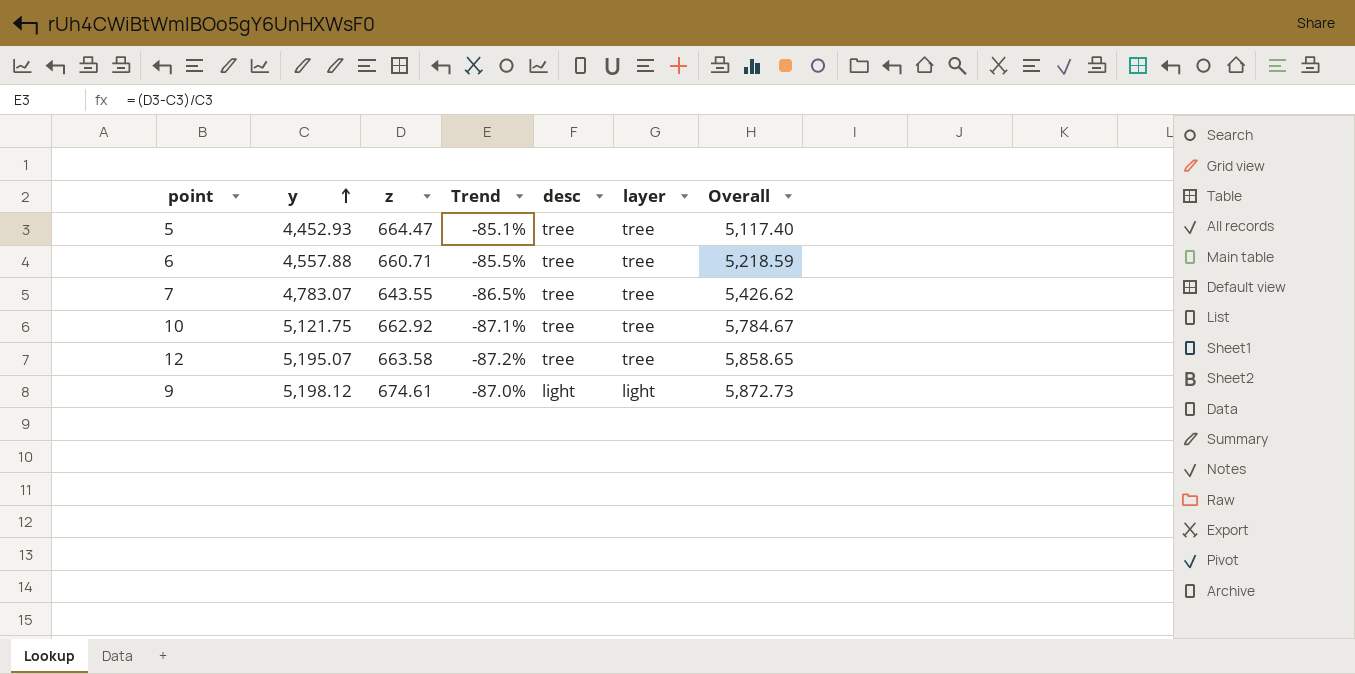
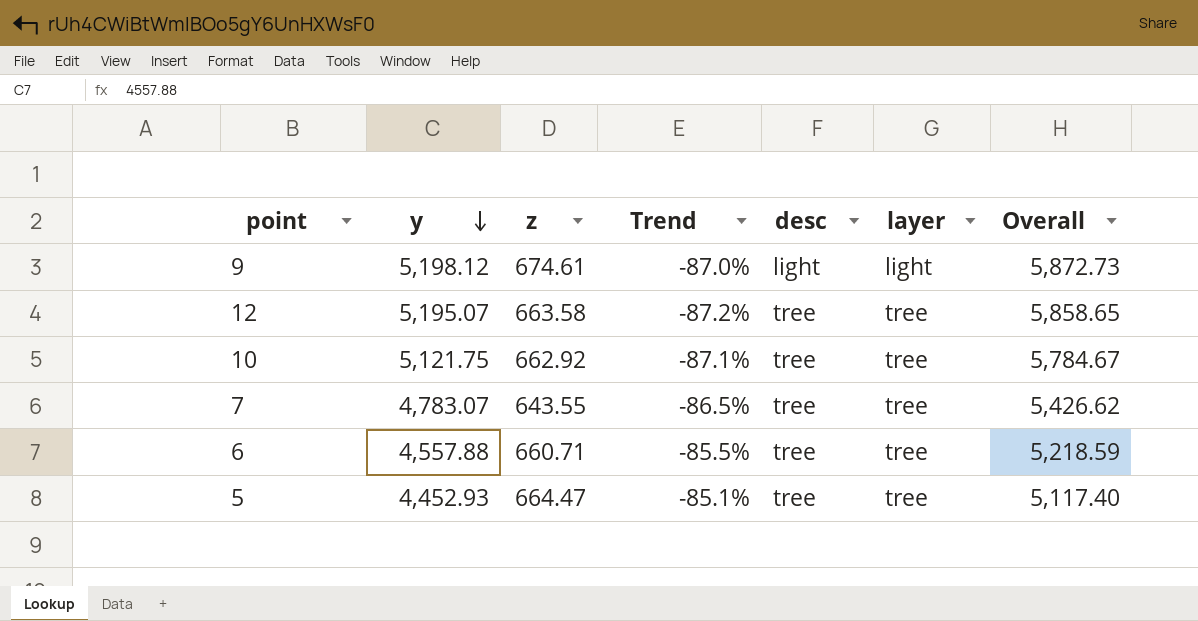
row order: y ascending -> y descending

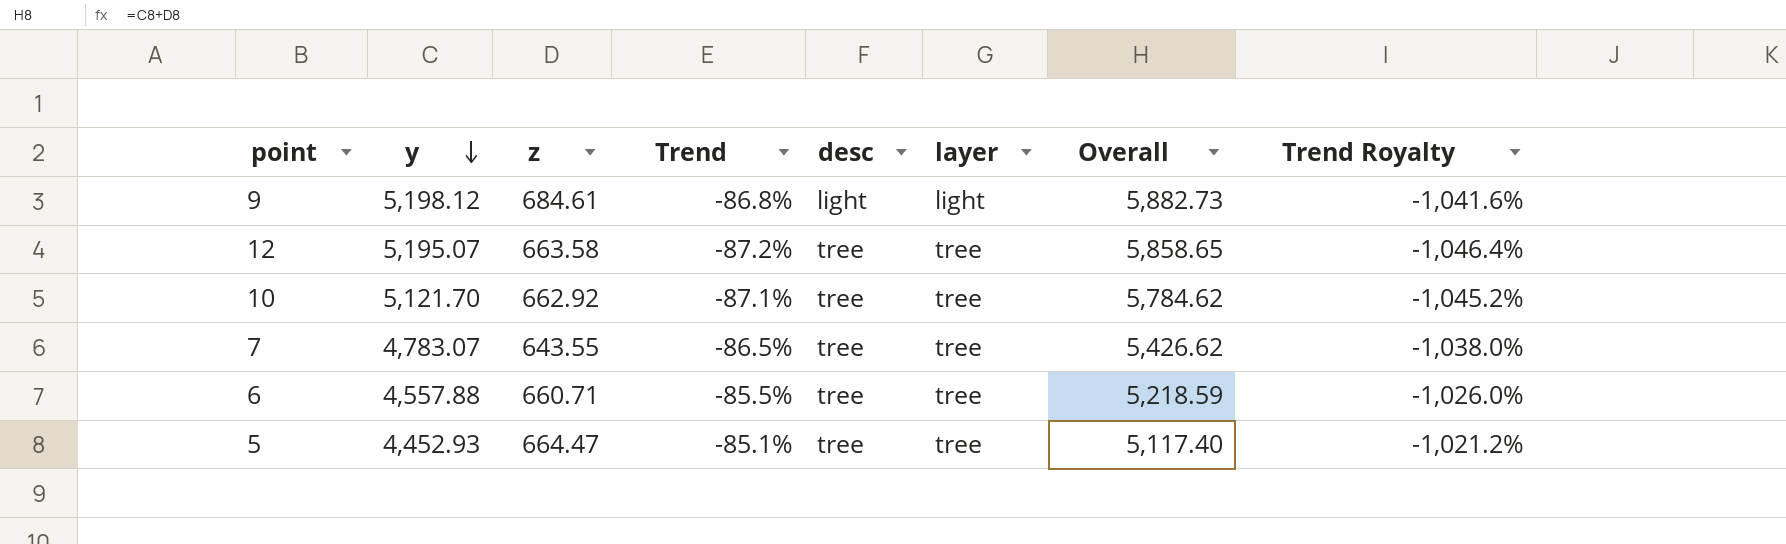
column Trend Royalty | formula: none -> [Trend] * 12
9 | z: 674.61 -> 684.61
9 | Trend: -87.0% -> -86.8%
9 | Overall: 5,872.73 -> 5,882.73
10 | y: 5,121.75 -> 5,121.70
10 | Overall: 5,784.67 -> 5,784.62

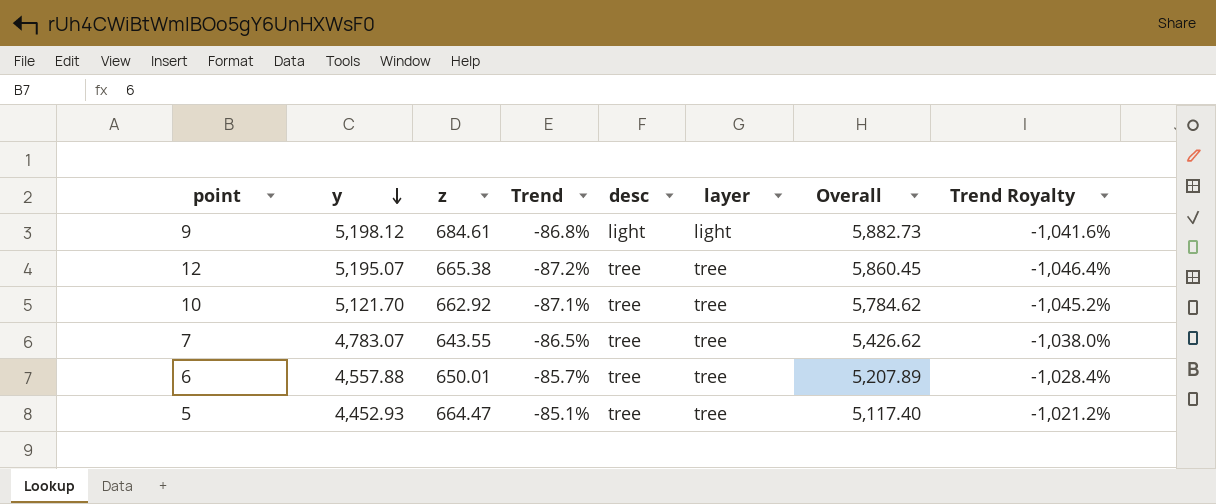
12 | z: 663.58 -> 665.38
12 | Overall: 5,858.65 -> 5,860.45
6 | z: 660.71 -> 650.01
6 | Trend: -85.5% -> -85.7%
6 | Overall: 5,218.59 -> 5,207.89
6 | Trend Royalty: -1,026.0% -> -1,028.4%

